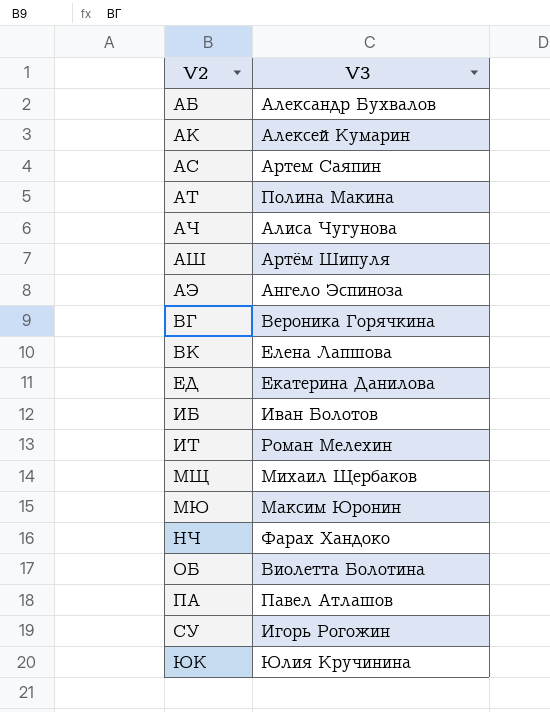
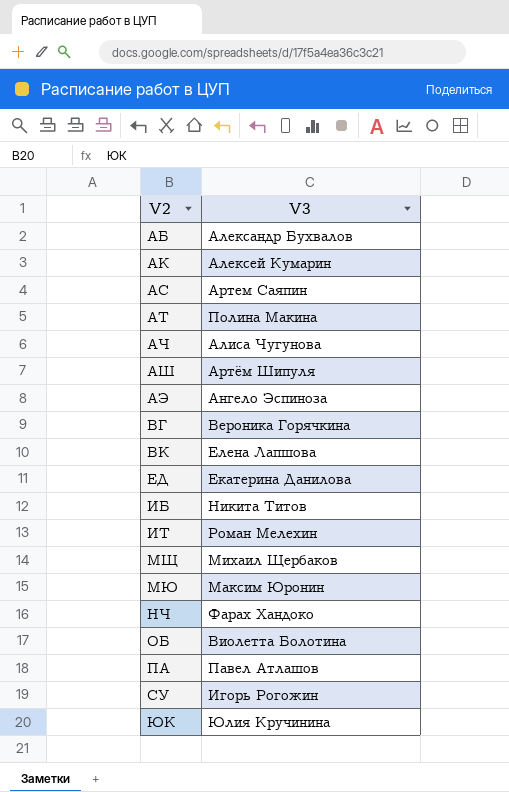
ИБ | V3: Иван Болотов -> Никита Титов

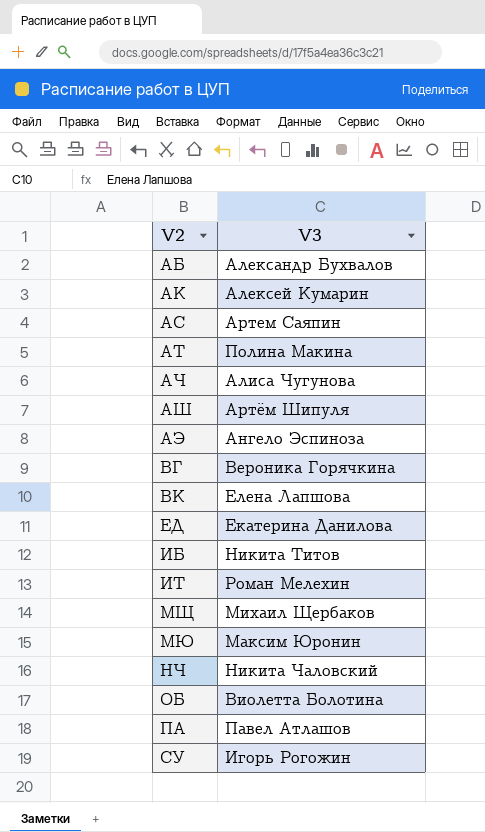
row ЮК: Юлия Кручинина -> none
НЧ | V3: Фарах Хандоко -> Никита Чаловский

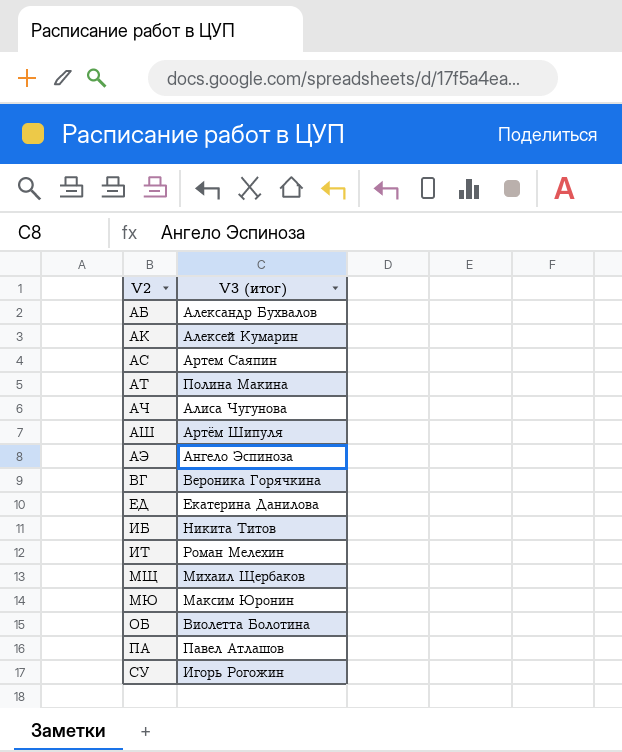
column name: V3 -> V3 (итог)
row ВК: Елена Лапшова -> none
row НЧ: Никита Чаловский -> none

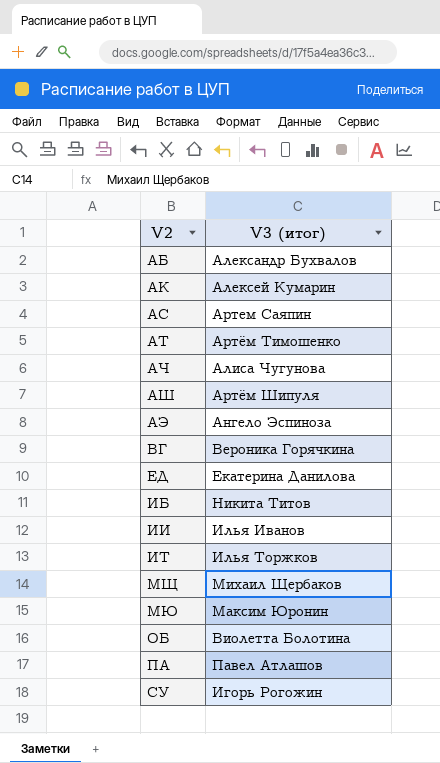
АТ | V3 (итог): Полина Макина -> Артём Тимошенко
row ИИ: none -> Илья Иванов
ИТ | V3 (итог): Роман Мелехин -> Илья Торжков

